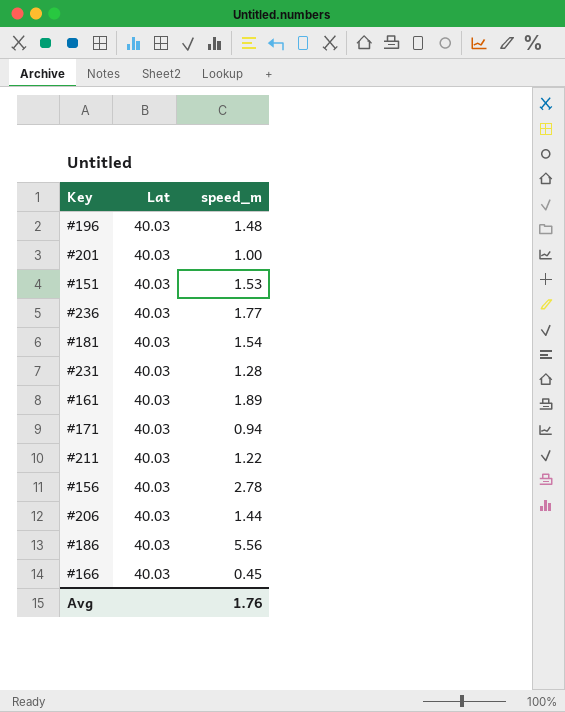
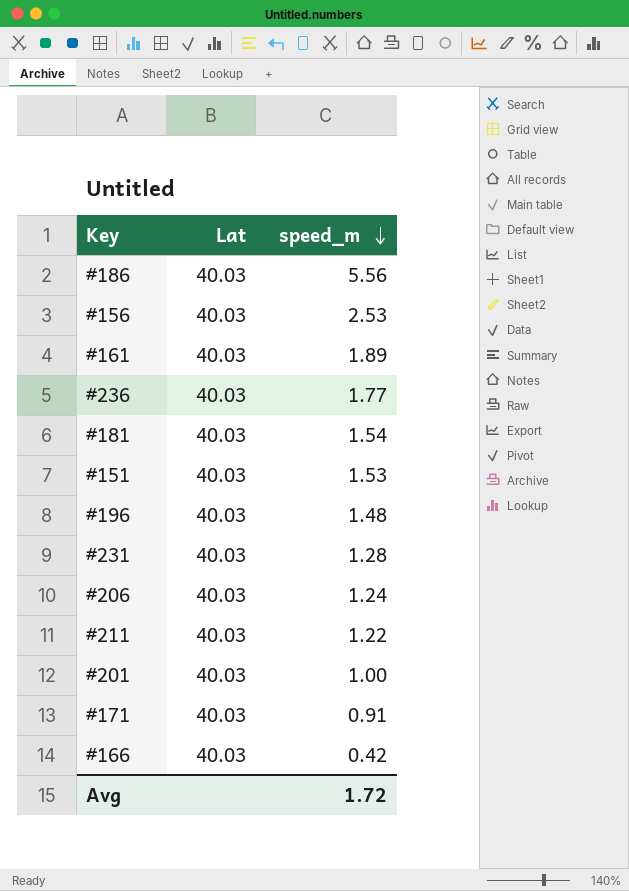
row order: none -> speed_m descending
#156 | speed_m: 2.78 -> 2.53
#206 | speed_m: 1.44 -> 1.24
#171 | speed_m: 0.94 -> 0.91
#166 | speed_m: 0.45 -> 0.42
Avg | speed_m: 1.76 -> 1.72

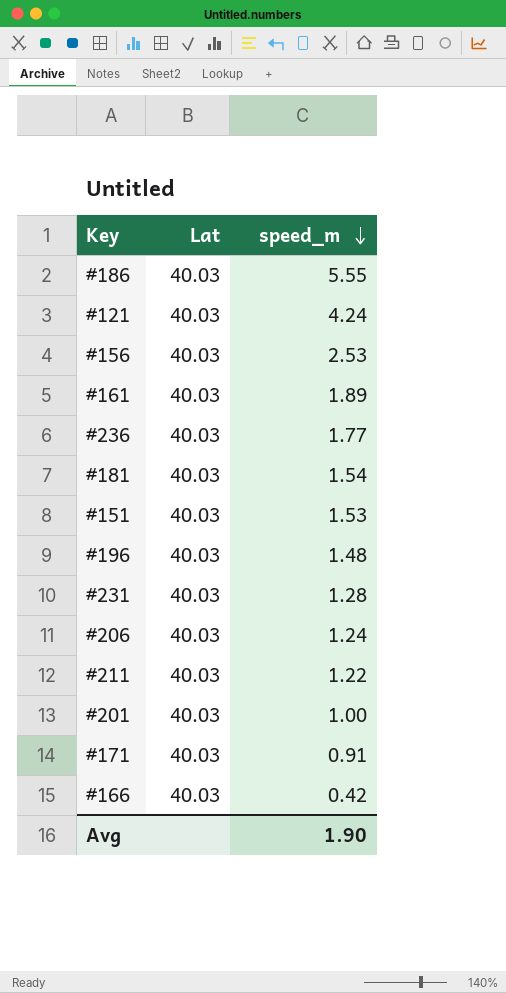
#186 | speed_m: 5.56 -> 5.55
row #121: none -> 40.03 | 4.24
Avg | speed_m: 1.72 -> 1.90

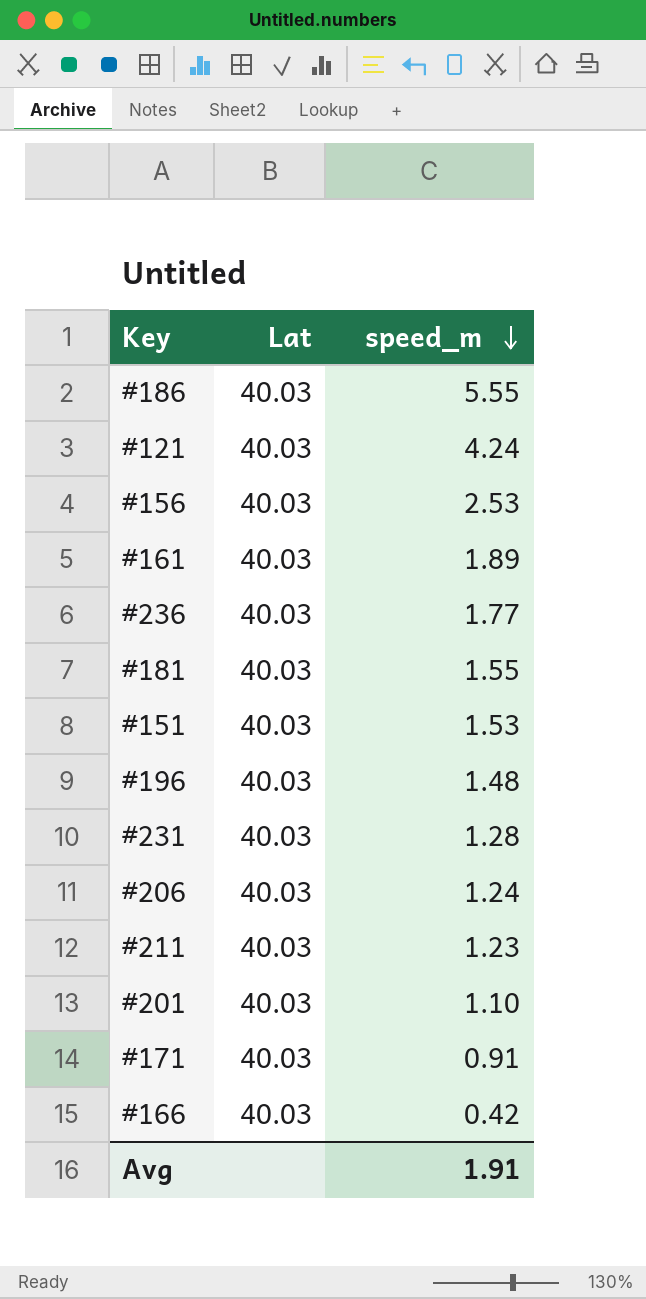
#181 | speed_m: 1.54 -> 1.55
#211 | speed_m: 1.22 -> 1.23
#201 | speed_m: 1.00 -> 1.10
Avg | speed_m: 1.90 -> 1.91

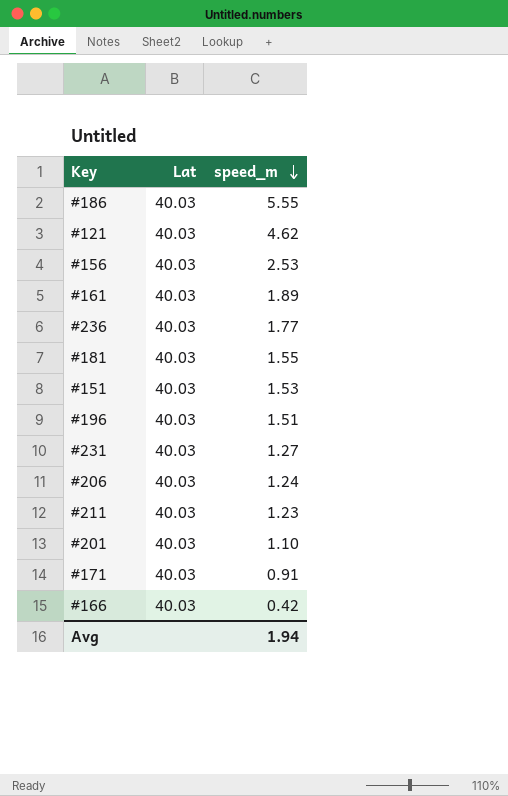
#121 | speed_m: 4.24 -> 4.62
#196 | speed_m: 1.48 -> 1.51
#231 | speed_m: 1.28 -> 1.27
Avg | speed_m: 1.91 -> 1.94

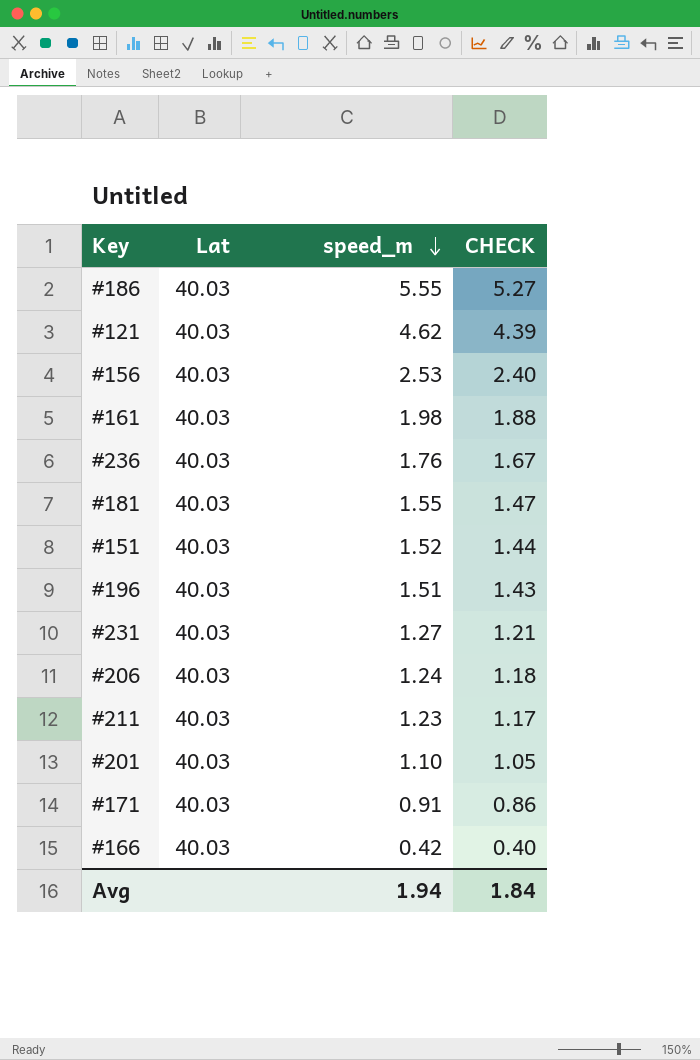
column CHECK | formula: none -> [speed_m] * 0.95
#161 | speed_m: 1.89 -> 1.98
#236 | speed_m: 1.77 -> 1.76
#151 | speed_m: 1.53 -> 1.52

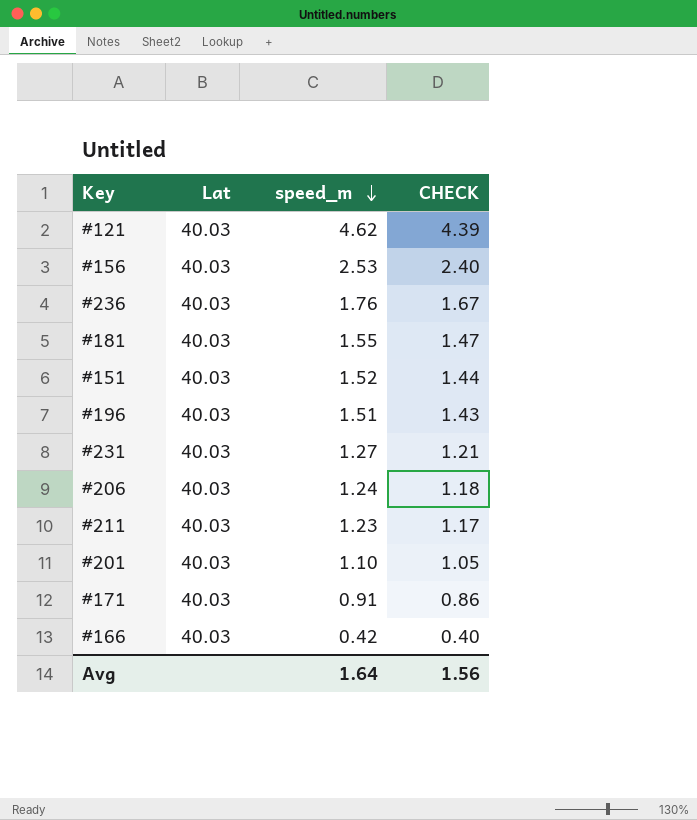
row #186: 40.03 | 5.55 | 5.27 -> none
row #161: 40.03 | 1.98 | 1.88 -> none
Avg | speed_m: 1.94 -> 1.64
Avg | CHECK: 1.84 -> 1.56

